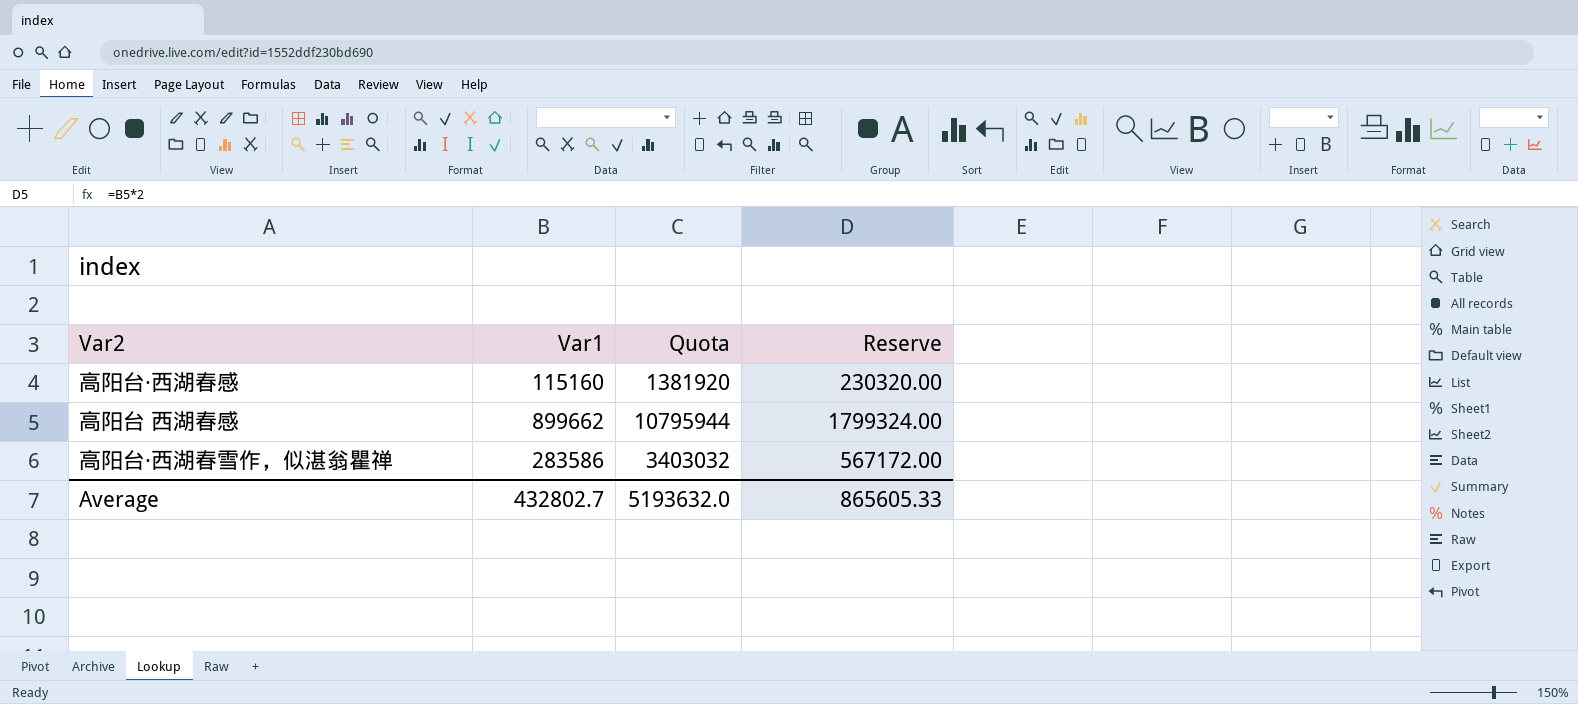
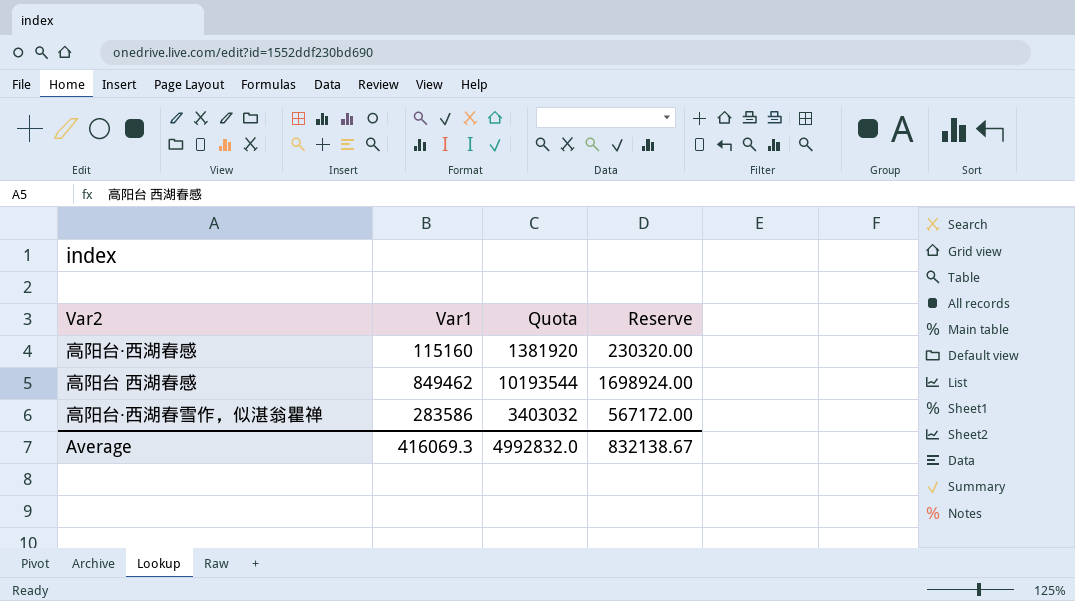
高阳台 西湖春感 | Var1: 899662 -> 849462
高阳台 西湖春感 | Quota: 10795944 -> 10193544
高阳台 西湖春感 | Reserve: 1799324.00 -> 1698924.00
Average | Var1: 432802.7 -> 416069.3
Average | Quota: 5193632.0 -> 4992832.0
Average | Reserve: 865605.33 -> 832138.67

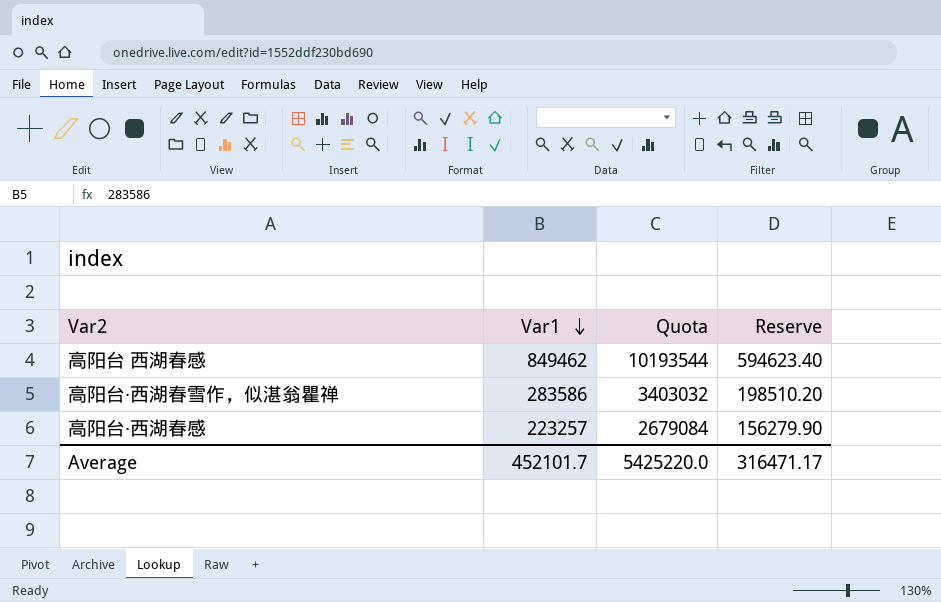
row order: none -> Var1 descending
column Reserve | formula: [Var1] * 2 -> [Var1] * 0.7
高阳台·西湖春感 | Var1: 115160 -> 223257
高阳台·西湖春感 | Quota: 1381920 -> 2679084
Average | Var1: 416069.3 -> 452101.7
Average | Quota: 4992832.0 -> 5425220.0
Average | Reserve: 832138.67 -> 316471.17

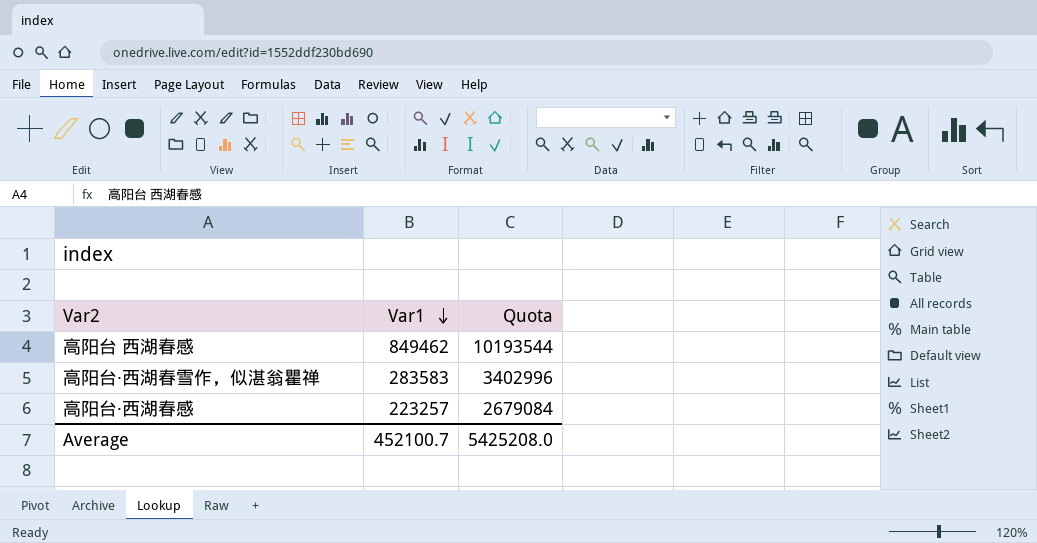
column Reserve | formula: [Var1] * 0.7 -> none
高阳台·西湖春雪作，似湛翁瞿禅 | Var1: 283586 -> 283583
高阳台·西湖春雪作，似湛翁瞿禅 | Quota: 3403032 -> 3402996
Average | Var1: 452101.7 -> 452100.7
Average | Quota: 5425220.0 -> 5425208.0

